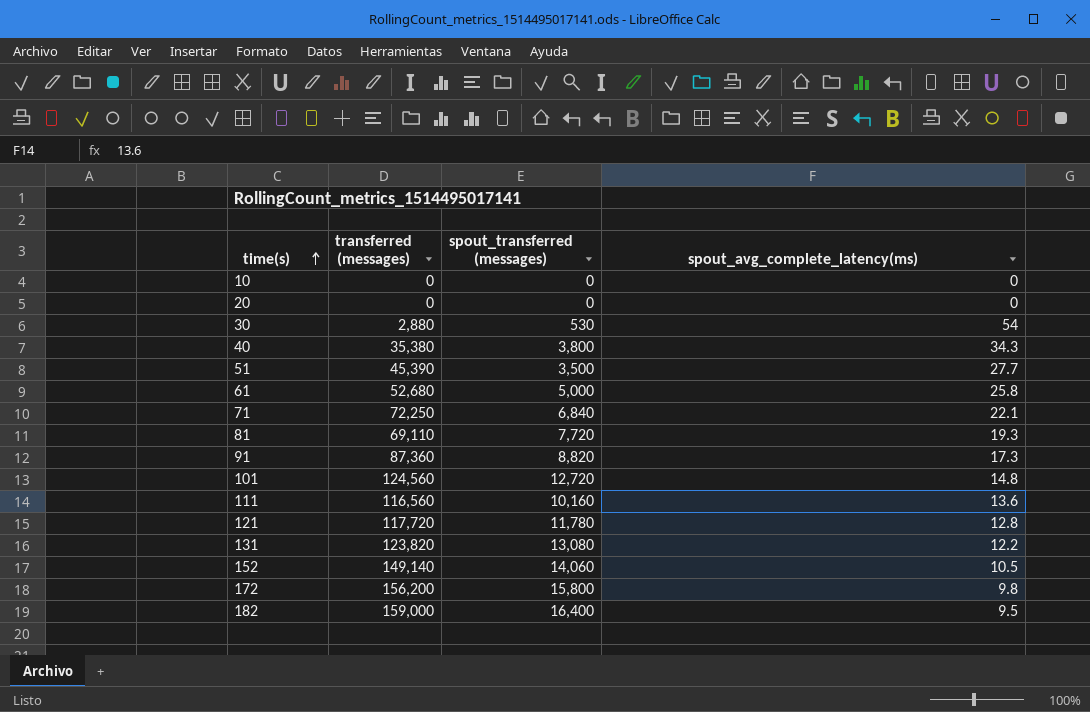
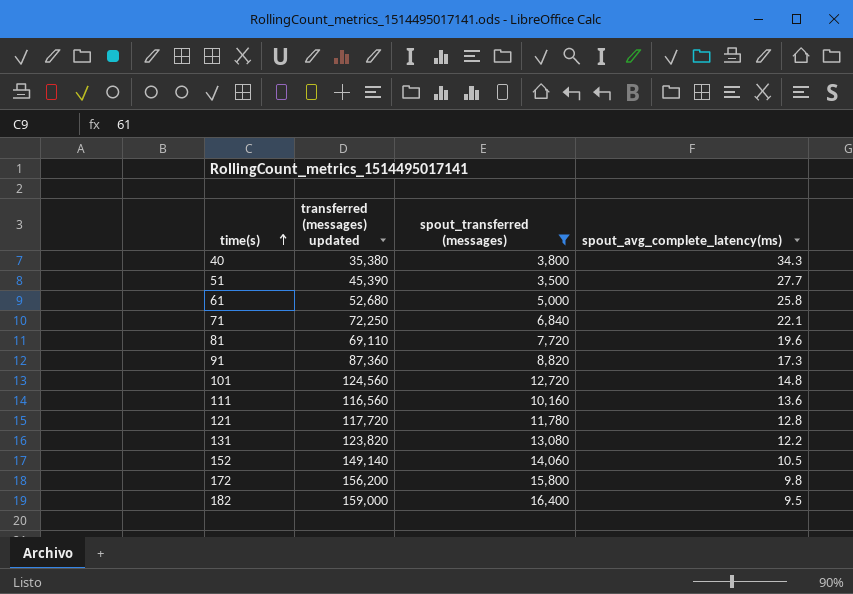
filter: none -> spout_transferred (messages) >= 3,500
column name: transferred (messages) -> transferred (messages) updated
81 | spout_avg_complete_latency(ms): 19.3 -> 19.6

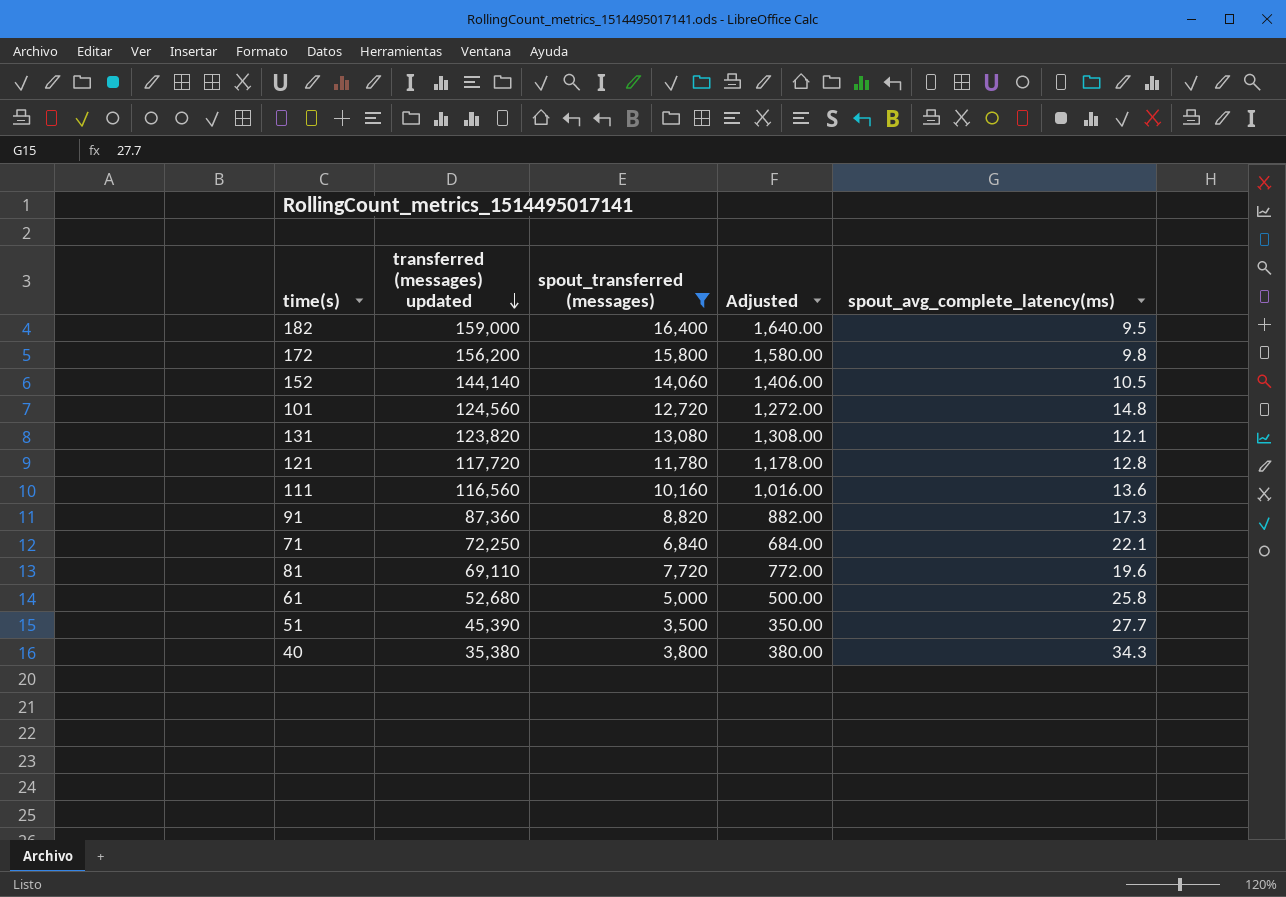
row order: time(s) ascending -> transferred (messages) updated descending
column Adjusted | formula: none -> [spout_transferred (messages)] * 0.1
152 | transferred (messages) updated: 149,140 -> 144,140
131 | spout_avg_complete_latency(ms): 12.2 -> 12.1

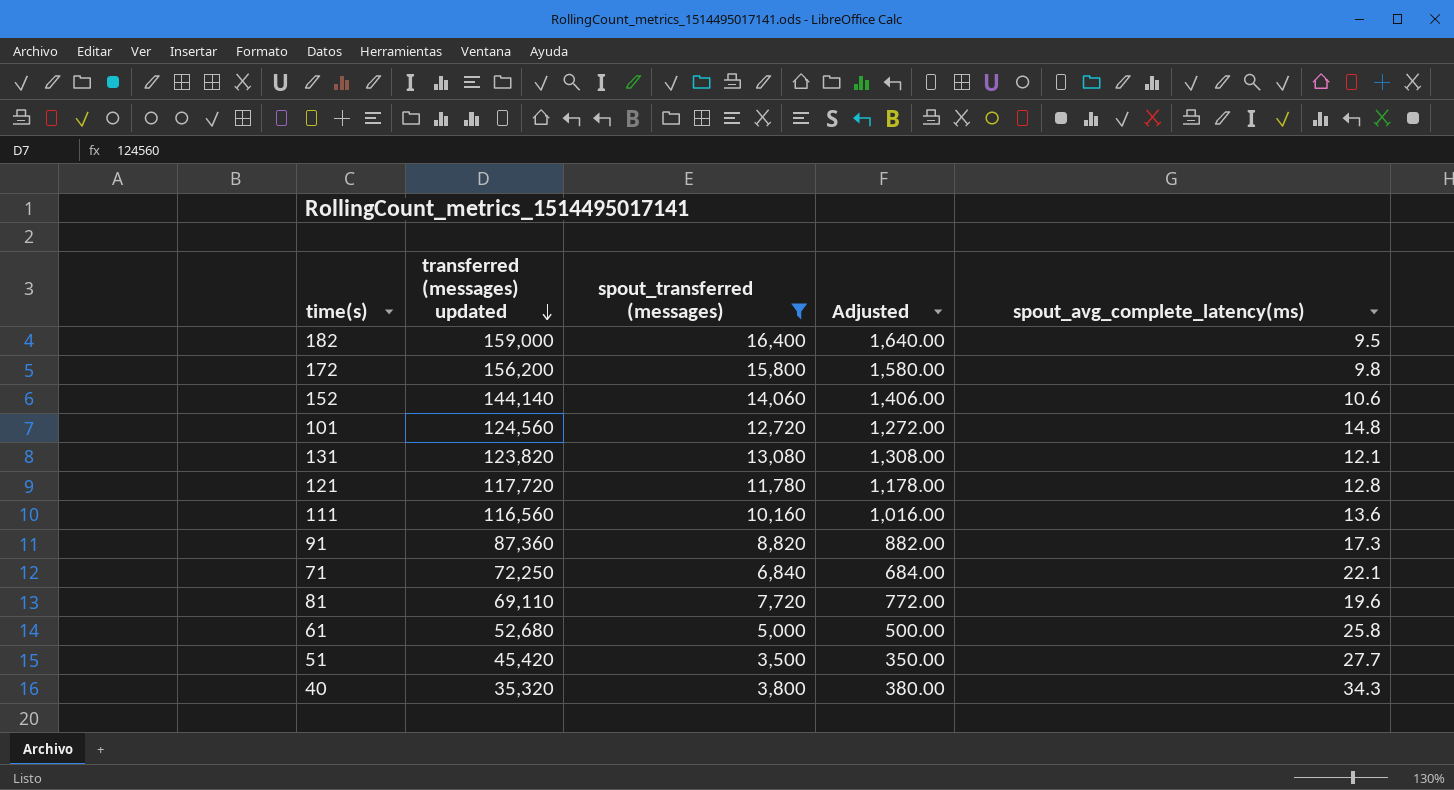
152 | spout_avg_complete_latency(ms): 10.5 -> 10.6
51 | transferred (messages) updated: 45,390 -> 45,420
40 | transferred (messages) updated: 35,380 -> 35,320

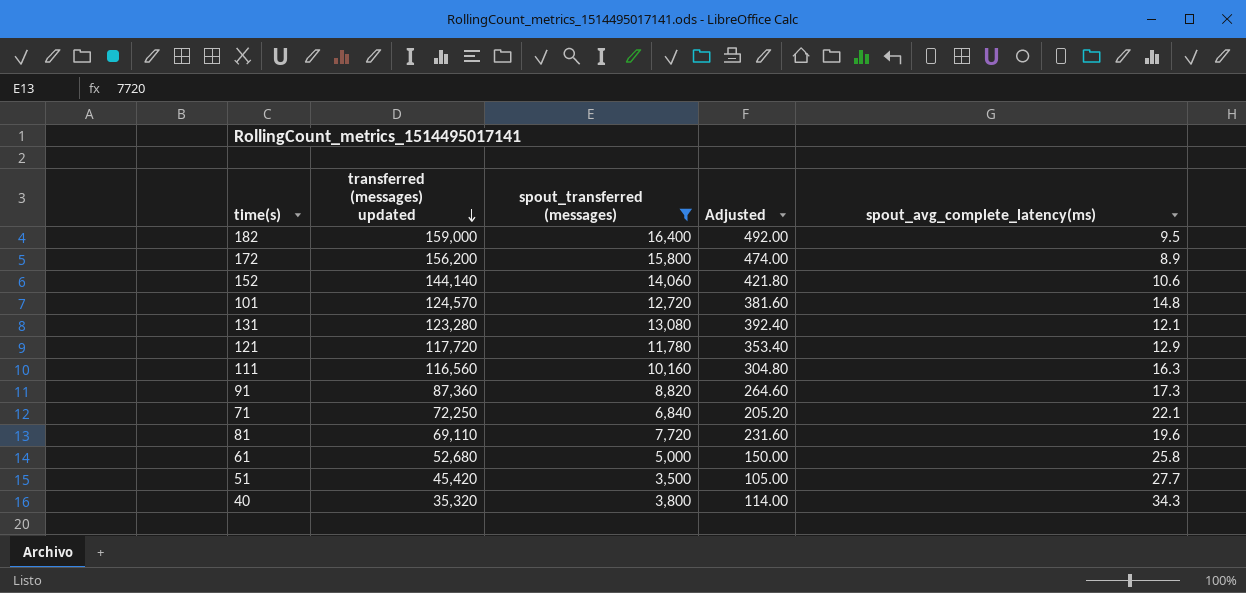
column Adjusted | formula: [spout_transferred (messages)] * 0.1 -> [spout_transferred (messages)] * 0.03
172 | spout_avg_complete_latency(ms): 9.8 -> 8.9
101 | transferred (messages) updated: 124,560 -> 124,570
131 | transferred (messages) updated: 123,820 -> 123,280
121 | spout_avg_complete_latency(ms): 12.8 -> 12.9
111 | spout_avg_complete_latency(ms): 13.6 -> 16.3

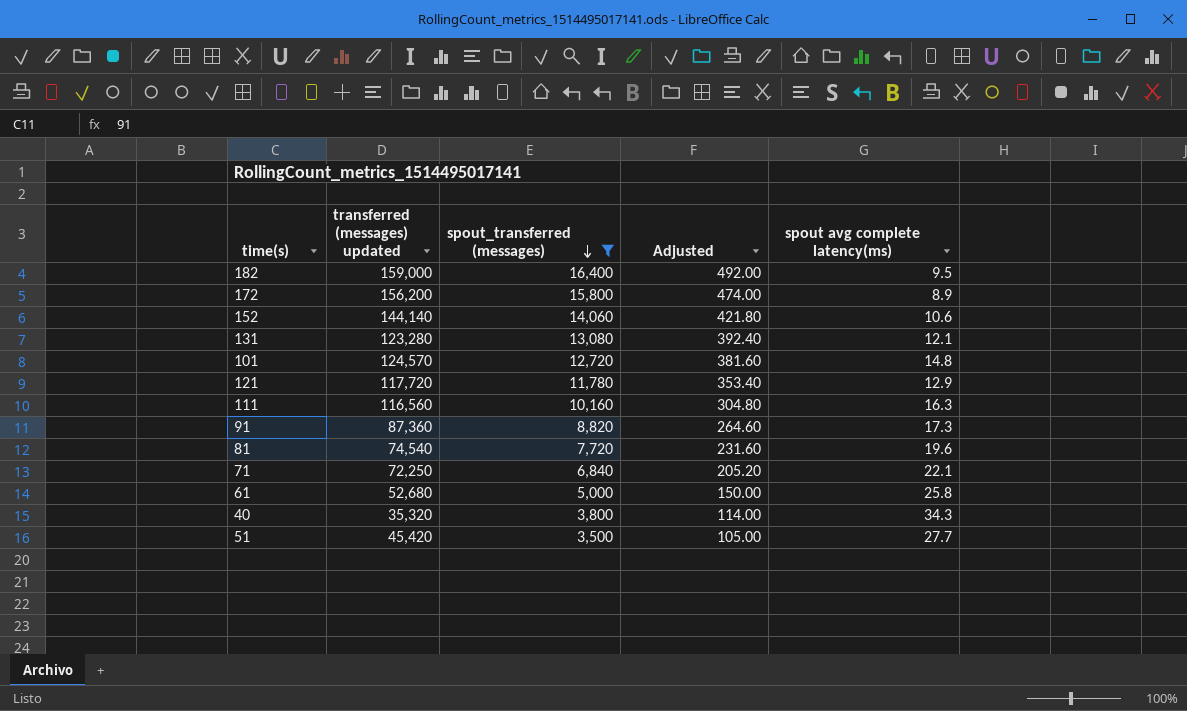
row order: transferred (messages) updated descending -> spout_transferred (messages) descending
column name: spout_avg_complete_latency(ms) -> spout avg complete latency(ms)
81 | transferred (messages) updated: 69,110 -> 74,540

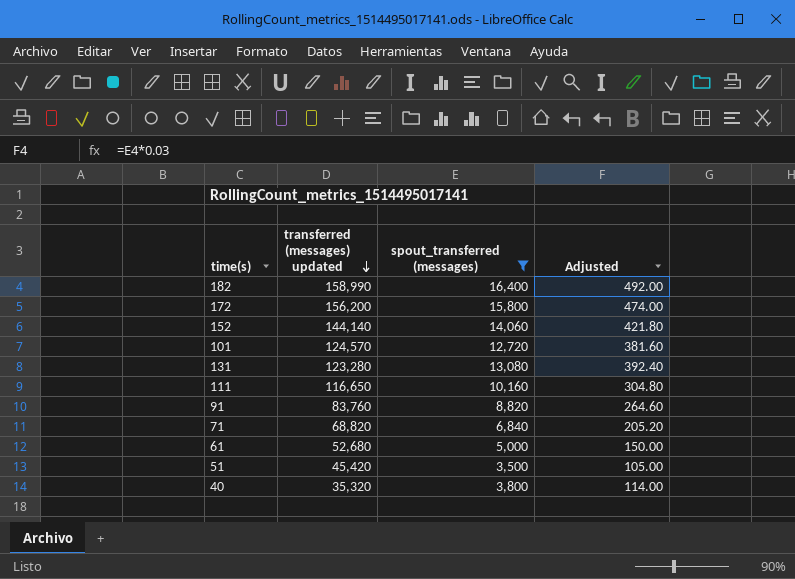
row order: spout_transferred (messages) descending -> transferred (messages) updated descending
column spout avg complete latency(ms) | position: 5 -> none
row 121: 117,720 | 11,780 | 353.40 | 12.9 -> none
row 81: 74,540 | 7,720 | 231.60 | 19.6 -> none
182 | transferred (messages) updated: 159,000 -> 158,990
111 | transferred (messages) updated: 116,560 -> 116,650
91 | transferred (messages) updated: 87,360 -> 83,760
71 | transferred (messages) updated: 72,250 -> 68,820

